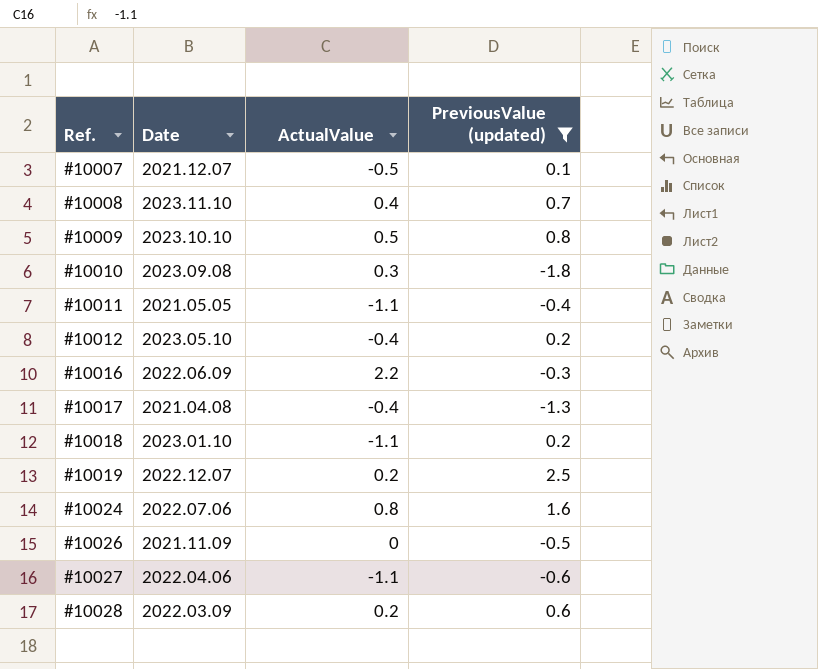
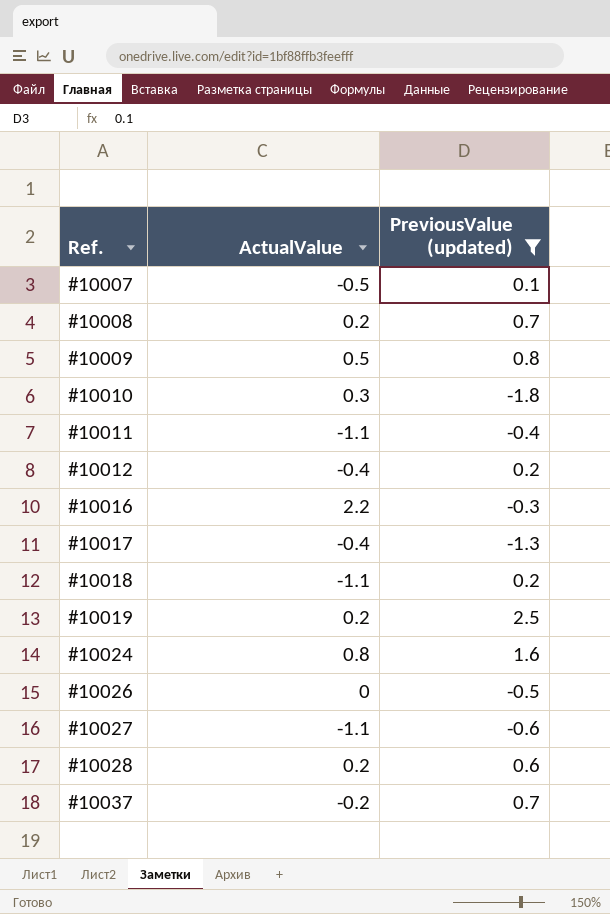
column Date | position: 2 -> none
#10008 | ActualValue: 0.4 -> 0.2
row #10037: none -> -0.2 | 0.7

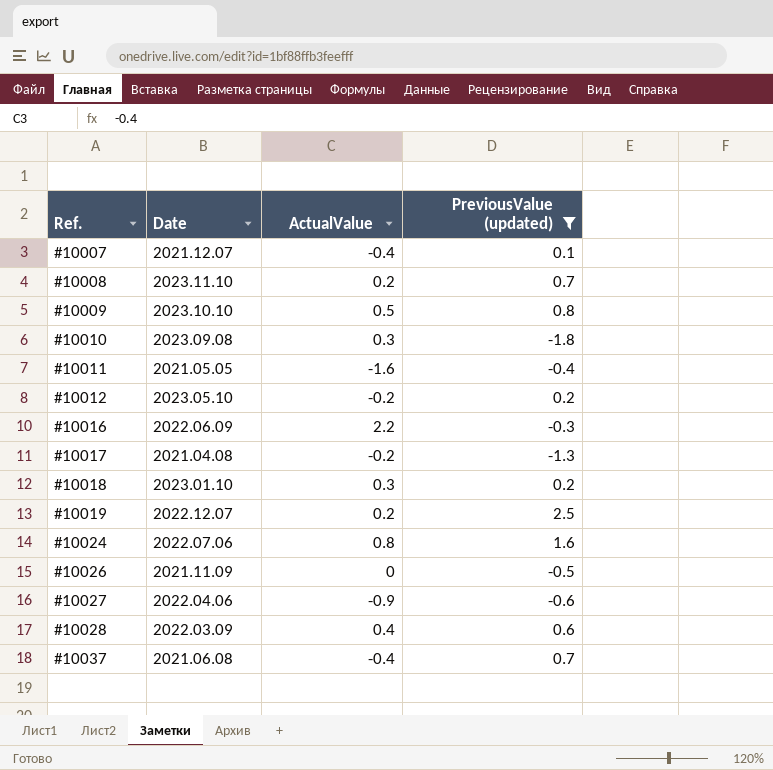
column Date | position: none -> 2
#10007 | ActualValue: -0.5 -> -0.4
#10011 | ActualValue: -1.1 -> -1.6
#10012 | ActualValue: -0.4 -> -0.2
#10017 | ActualValue: -0.4 -> -0.2
#10018 | ActualValue: -1.1 -> 0.3
#10027 | ActualValue: -1.1 -> -0.9
#10028 | ActualValue: 0.2 -> 0.4
#10037 | ActualValue: -0.2 -> -0.4

